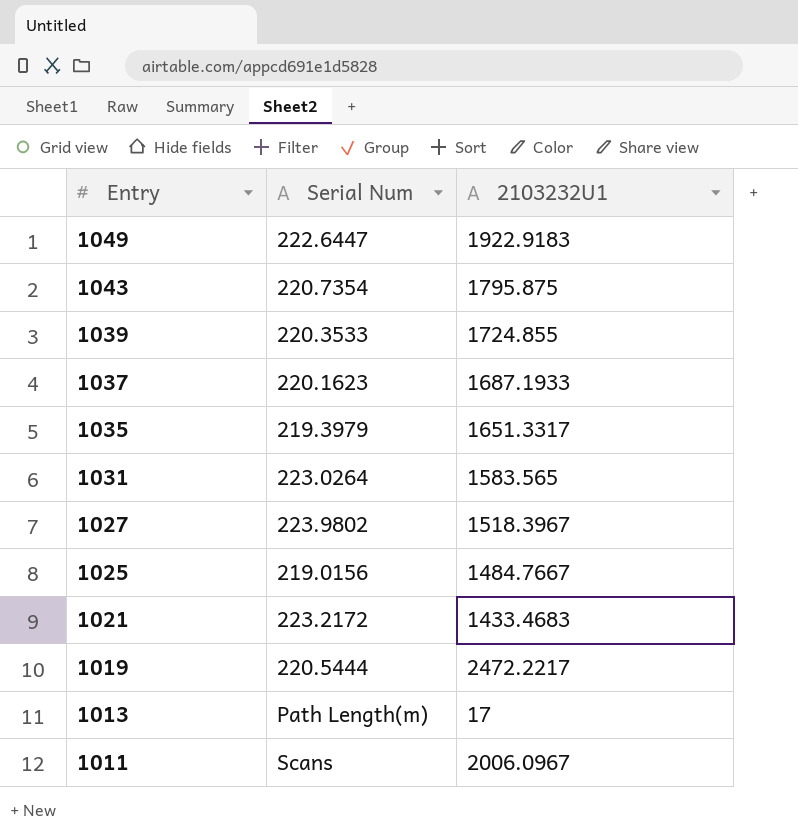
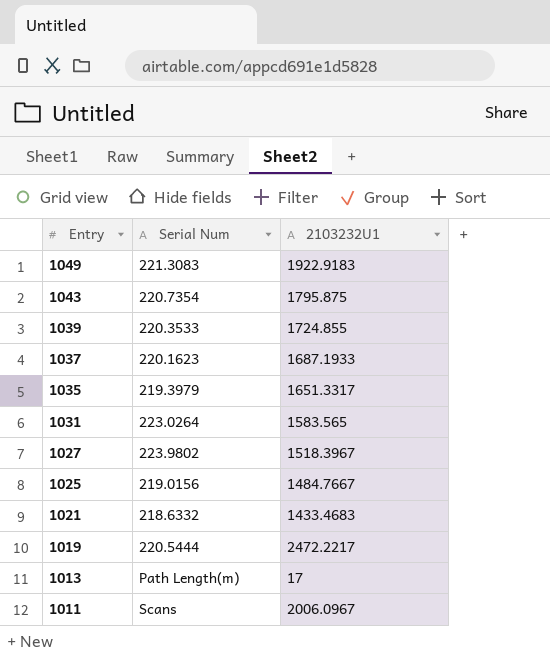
1049 | Serial Num: 222.6447 -> 221.3083
1021 | Serial Num: 223.2172 -> 218.6332

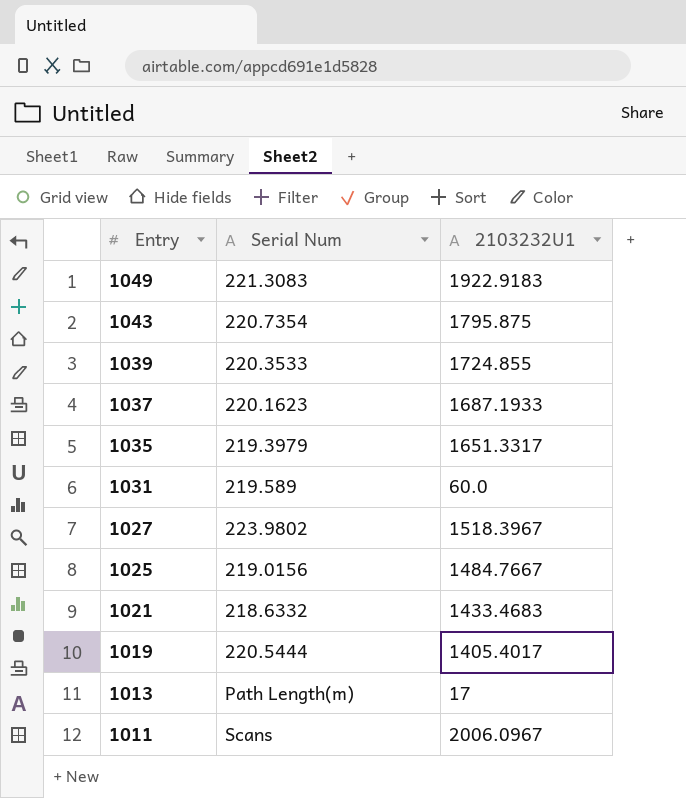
1031 | Serial Num: 223.0264 -> 219.589
1031 | 2103232U1: 1583.565 -> 60.0
1019 | 2103232U1: 2472.2217 -> 1405.4017

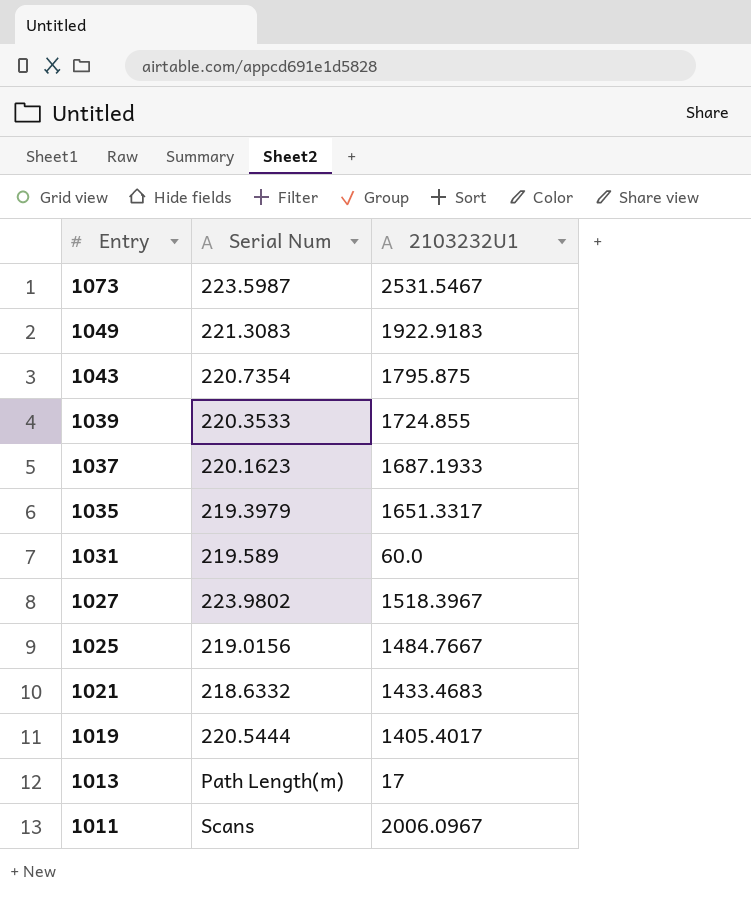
row 1073: none -> 223.5987 | 2531.5467

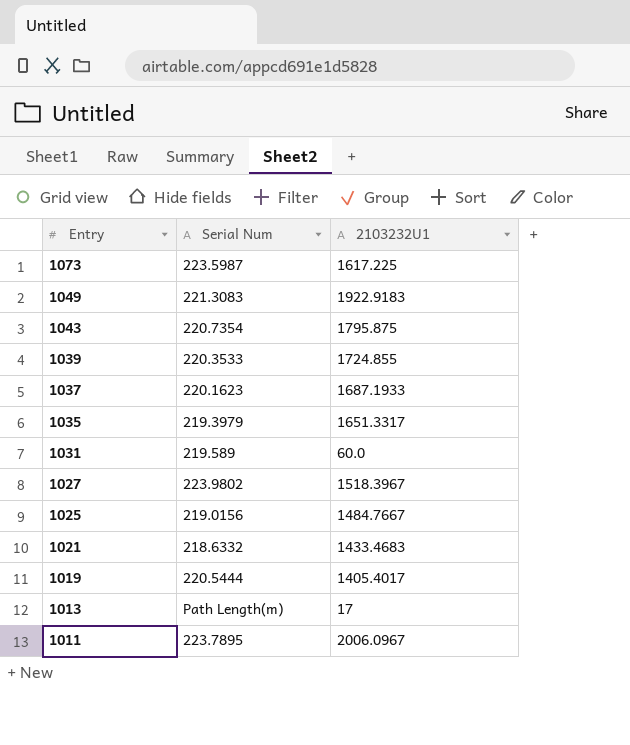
1073 | 2103232U1: 2531.5467 -> 1617.225
1011 | Serial Num: Scans -> 223.7895

